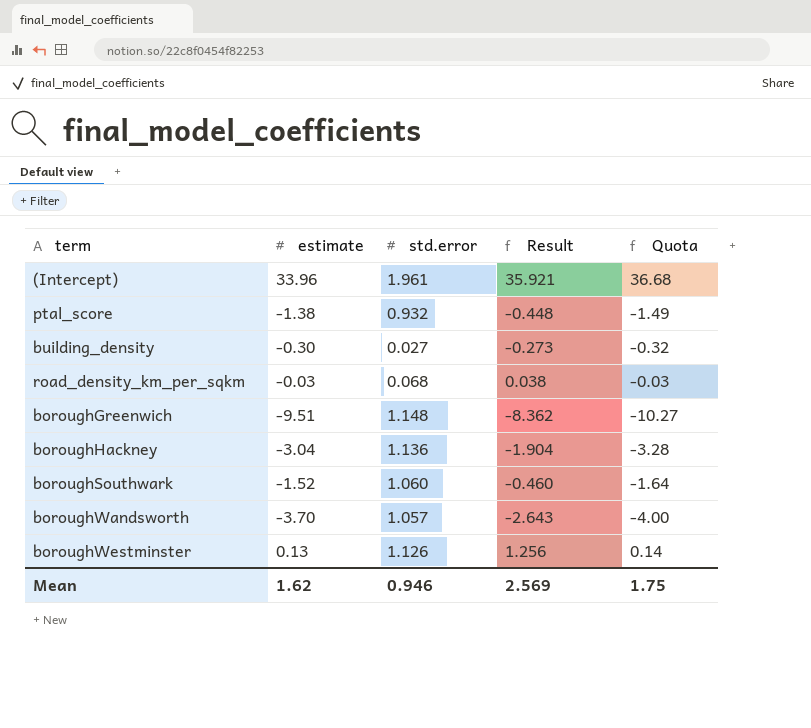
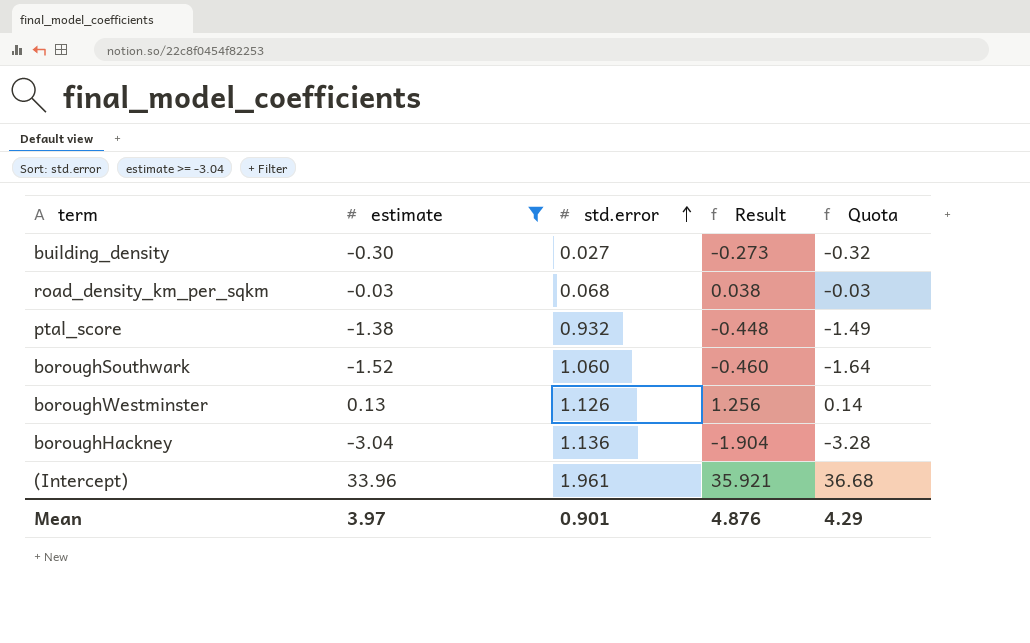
filter: none -> estimate >= -3.04
row order: none -> std.error ascending
Mean | estimate: 1.62 -> 3.97
Mean | std.error: 0.946 -> 0.901
Mean | Result: 2.569 -> 4.876
Mean | Quota: 1.75 -> 4.29

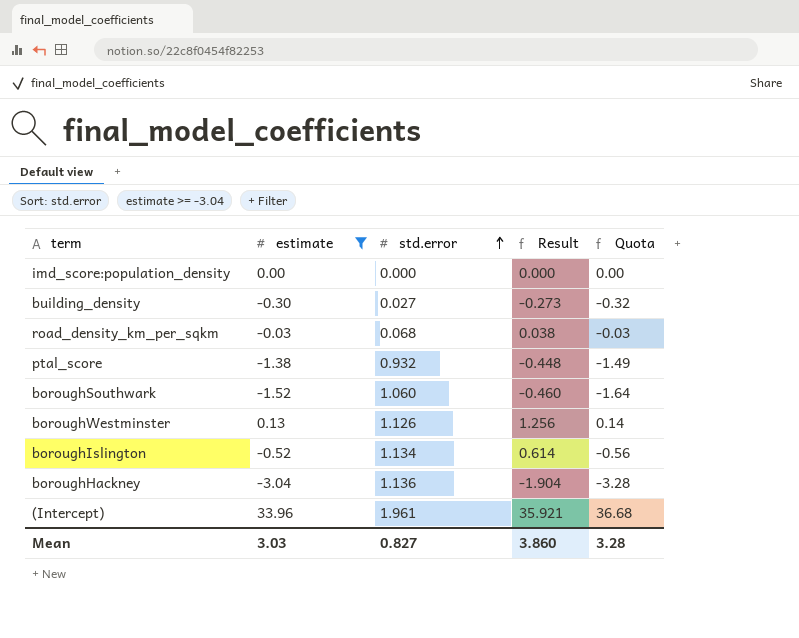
row imd_score:population_density: none -> 0.00 | 0.000 | 0.000 | 0.00
row boroughIslington: none -> -0.52 | 1.134 | 0.614 | -0.56
Mean | estimate: 3.97 -> 3.03
Mean | std.error: 0.901 -> 0.827
Mean | Result: 4.876 -> 3.860
Mean | Quota: 4.29 -> 3.28

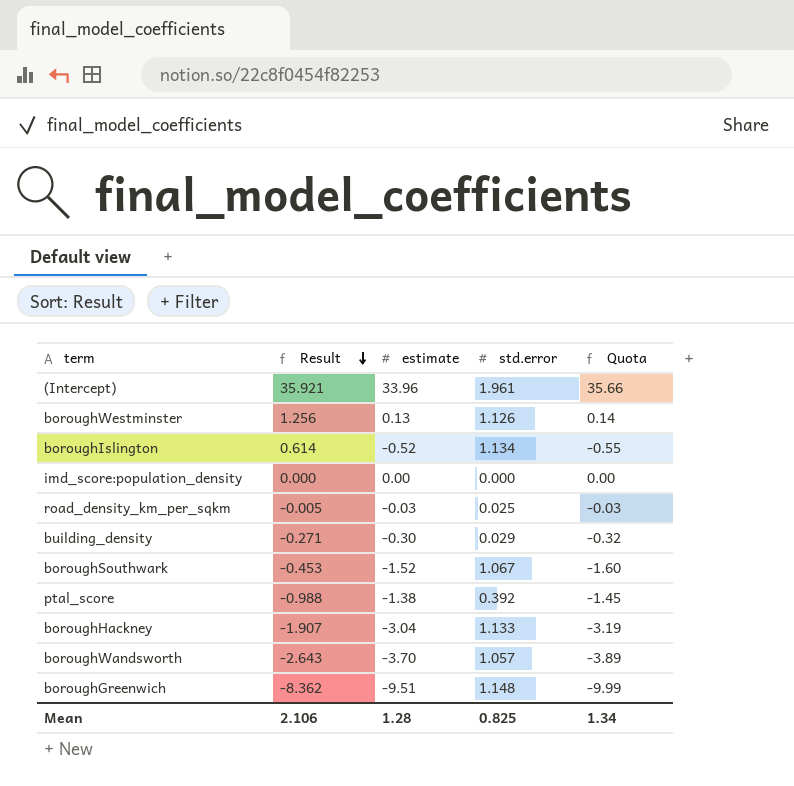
filter: estimate >= -3.04 -> none
row order: std.error ascending -> Result descending
column Result | position: 4 -> 2
column Quota | formula: [estimate] * 1.08 -> [estimate] * 1.05
road_density_km_per_sqkm | Result: 0.038 -> -0.005
road_density_km_per_sqkm | std.error: 0.068 -> 0.025
building_density | Result: -0.273 -> -0.271
building_density | std.error: 0.027 -> 0.029
boroughSouthwark | Result: -0.460 -> -0.453
boroughSouthwark | std.error: 1.060 -> 1.067
ptal_score | Result: -0.448 -> -0.988
ptal_score | std.error: 0.932 -> 0.392
boroughHackney | Result: -1.904 -> -1.907
boroughHackney | std.error: 1.136 -> 1.133
Mean | Result: 3.860 -> 2.106
Mean | estimate: 3.03 -> 1.28
Mean | std.error: 0.827 -> 0.825
Mean | Quota: 3.28 -> 1.34

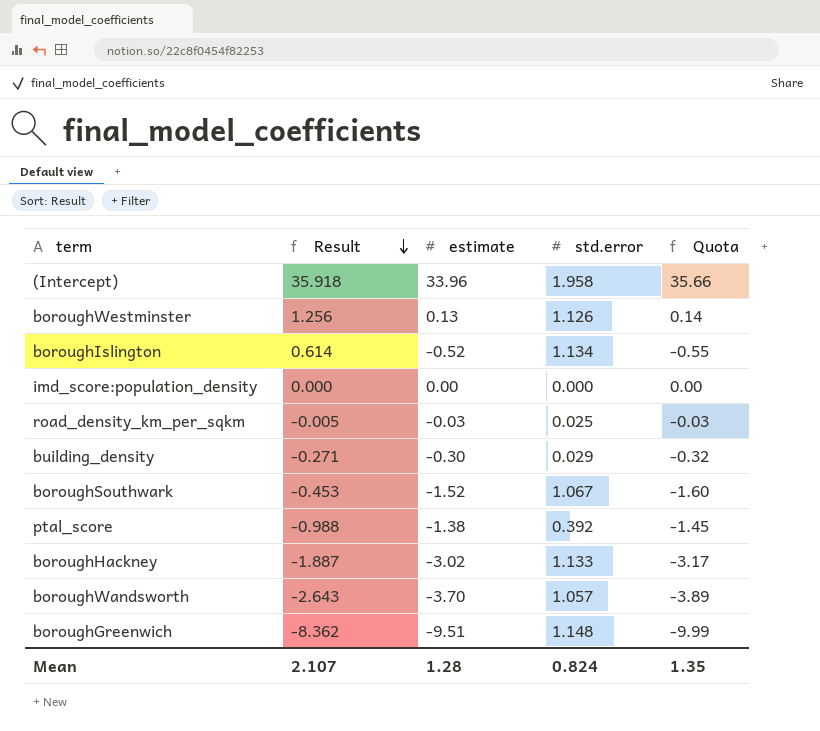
(Intercept) | Result: 35.921 -> 35.918
(Intercept) | std.error: 1.961 -> 1.958
boroughHackney | Result: -1.907 -> -1.887
boroughHackney | estimate: -3.04 -> -3.02
boroughHackney | Quota: -3.19 -> -3.17
Mean | Result: 2.106 -> 2.107
Mean | std.error: 0.825 -> 0.824
Mean | Quota: 1.34 -> 1.35

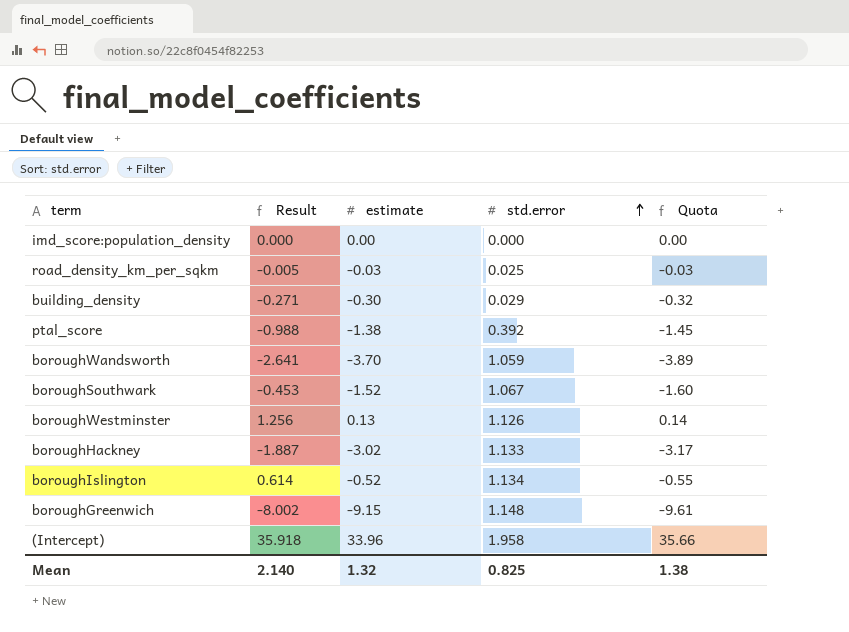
row order: Result descending -> std.error ascending
boroughWandsworth | Result: -2.643 -> -2.641
boroughWandsworth | std.error: 1.057 -> 1.059
boroughGreenwich | Result: -8.362 -> -8.002
boroughGreenwich | estimate: -9.51 -> -9.15
boroughGreenwich | Quota: -9.99 -> -9.61
Mean | Result: 2.107 -> 2.140
Mean | estimate: 1.28 -> 1.32
Mean | std.error: 0.824 -> 0.825
Mean | Quota: 1.35 -> 1.38

